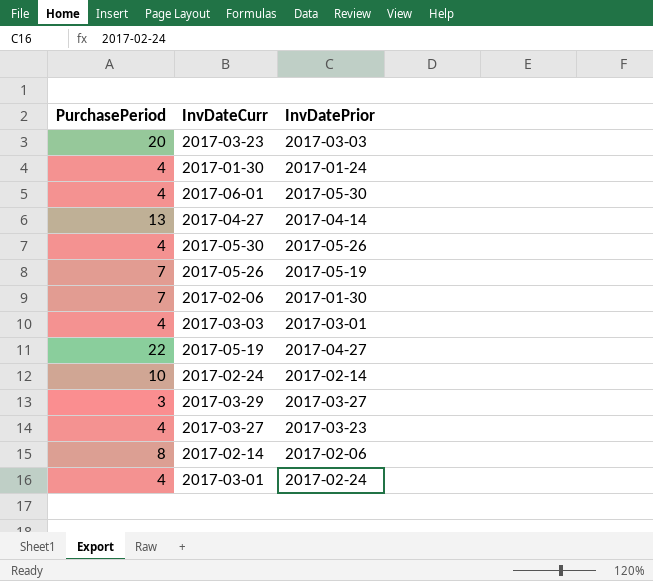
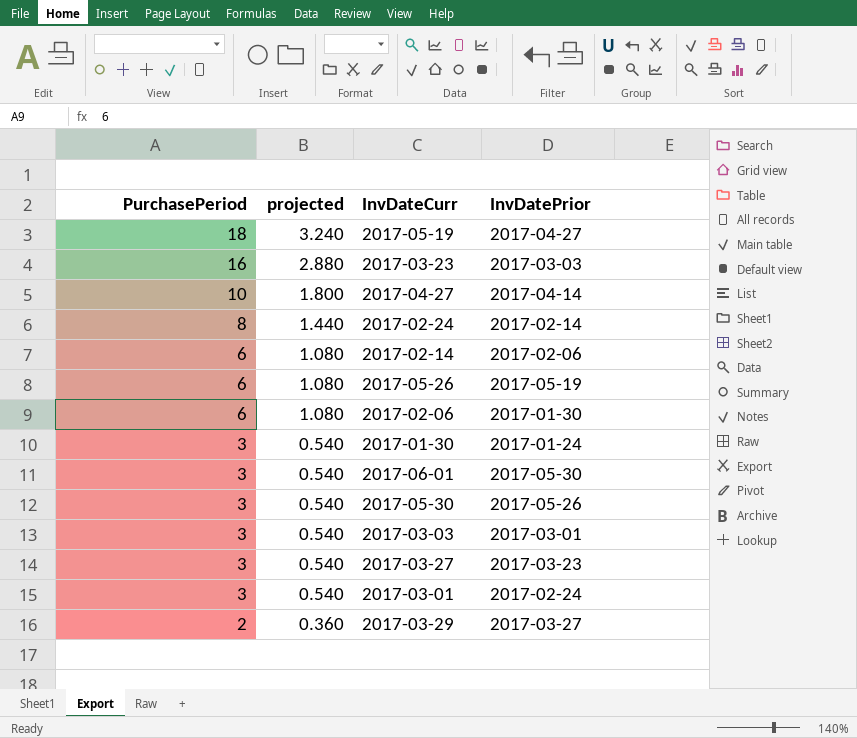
row order: none -> PurchasePeriod descending
column projected | formula: none -> [PurchasePeriod] * 0.18
2017-05-19 | PurchasePeriod: 22 -> 18
2017-03-23 | PurchasePeriod: 20 -> 16
2017-04-27 | PurchasePeriod: 13 -> 10
2017-02-24 | PurchasePeriod: 10 -> 8
2017-02-14 | PurchasePeriod: 8 -> 6
2017-05-26 | PurchasePeriod: 7 -> 6
2017-02-06 | PurchasePeriod: 7 -> 6
2017-01-30 | PurchasePeriod: 4 -> 3
2017-06-01 | PurchasePeriod: 4 -> 3
2017-05-30 | PurchasePeriod: 4 -> 3
2017-03-03 | PurchasePeriod: 4 -> 3
2017-03-27 | PurchasePeriod: 4 -> 3
2017-03-01 | PurchasePeriod: 4 -> 3
2017-03-29 | PurchasePeriod: 3 -> 2

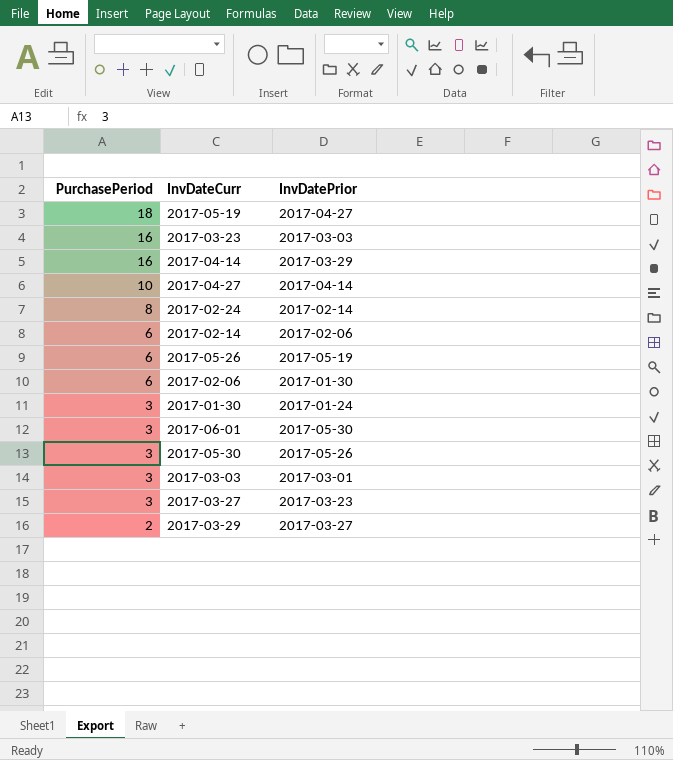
column projected | formula: [PurchasePeriod] * 0.18 -> none
row 2017-03-01: 3 | 0.540 | 2017-02-24 -> none
row 2017-04-14: none -> 16 | 2017-03-29

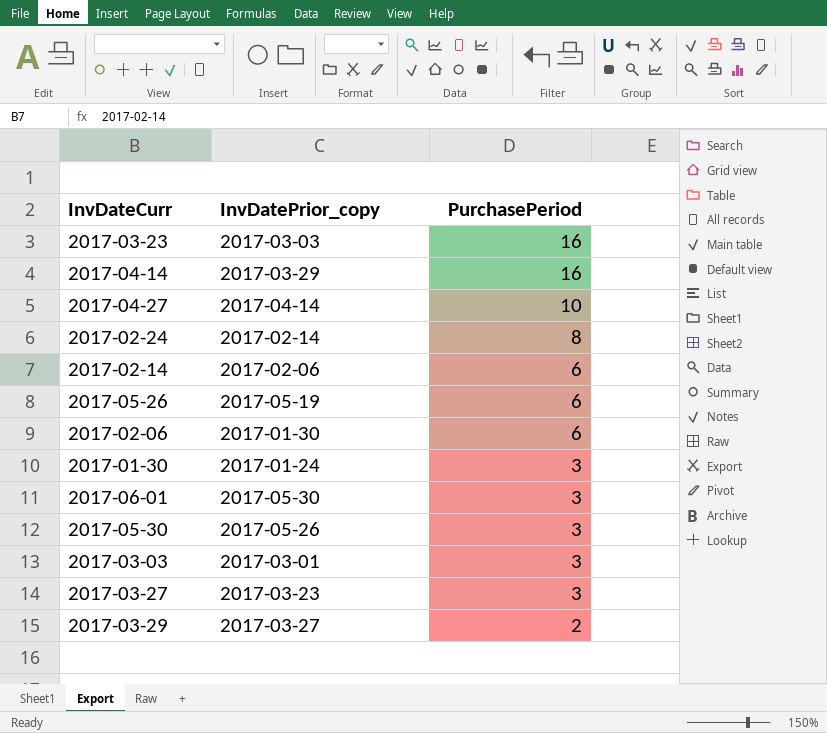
column name: InvDatePrior -> InvDatePrior_copy
column PurchasePeriod | position: 1 -> 3
row 2017-05-19: 18 | 2017-04-27 -> none

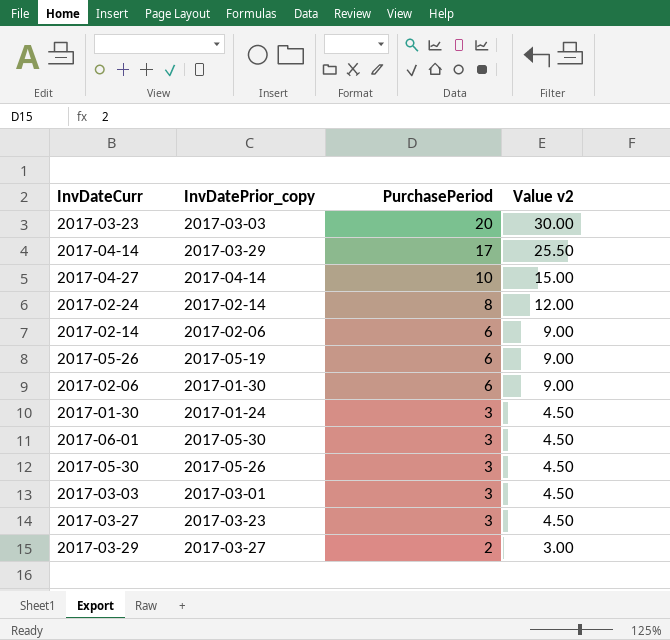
column Value v2 | formula: none -> [PurchasePeriod] * 1.5
2017-03-23 | PurchasePeriod: 16 -> 20
2017-04-14 | PurchasePeriod: 16 -> 17

